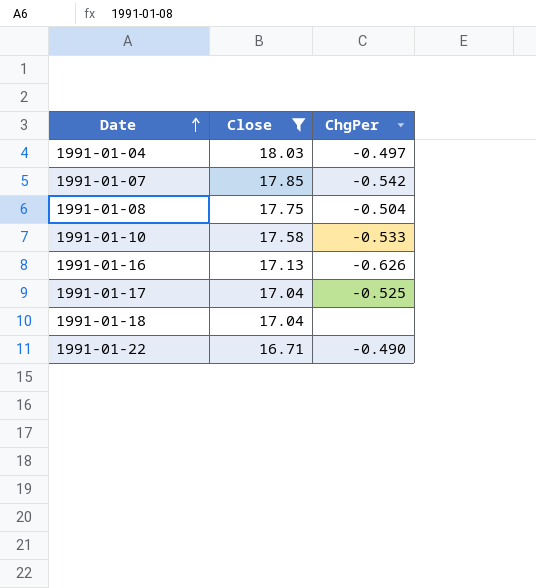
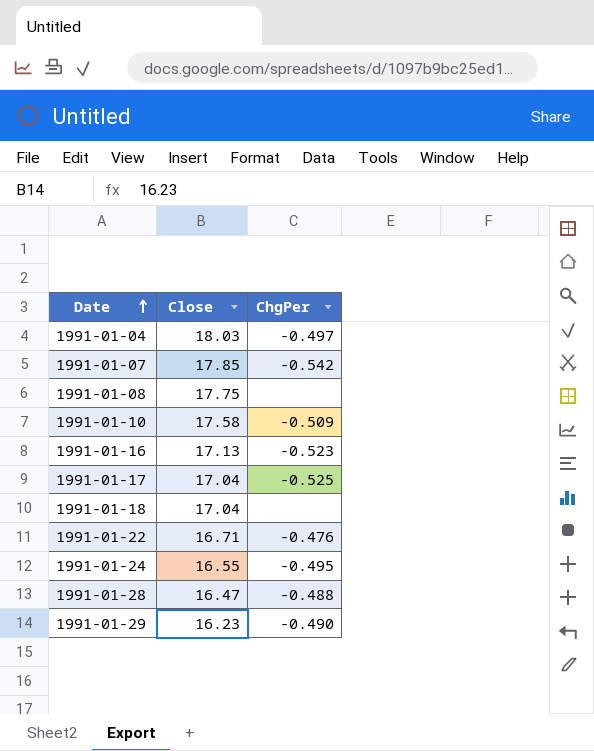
filter: Close >= 16.71 -> none
1991-01-08 | ChgPer: -0.504 -> none
1991-01-10 | ChgPer: -0.533 -> -0.509
1991-01-16 | ChgPer: -0.626 -> -0.523
1991-01-22 | ChgPer: -0.490 -> -0.476

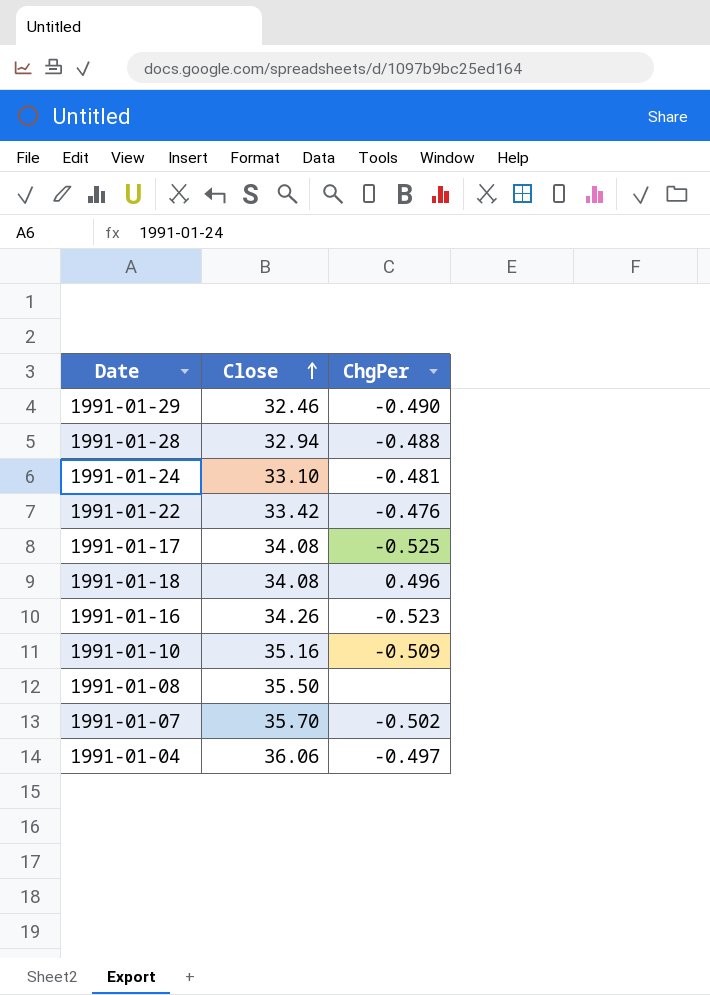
row order: Date ascending -> Close ascending
1991-01-29 | Close: 16.23 -> 32.46
1991-01-28 | Close: 16.47 -> 32.94
1991-01-24 | Close: 16.55 -> 33.10
1991-01-24 | ChgPer: -0.495 -> -0.481
1991-01-22 | Close: 16.71 -> 33.42
1991-01-17 | Close: 17.04 -> 34.08
1991-01-18 | Close: 17.04 -> 34.08
1991-01-18 | ChgPer: none -> 0.496
1991-01-16 | Close: 17.13 -> 34.26
1991-01-10 | Close: 17.58 -> 35.16
1991-01-08 | Close: 17.75 -> 35.50
1991-01-07 | Close: 17.85 -> 35.70
1991-01-07 | ChgPer: -0.542 -> -0.502
1991-01-04 | Close: 18.03 -> 36.06

